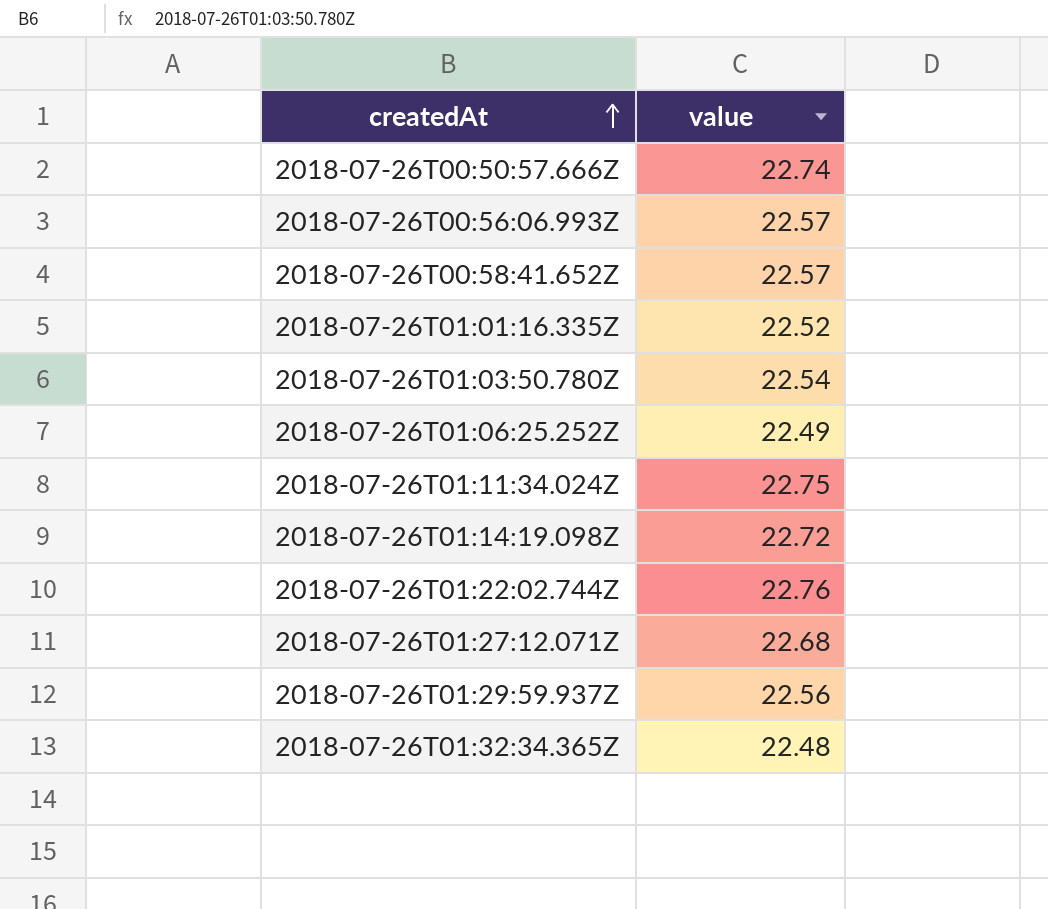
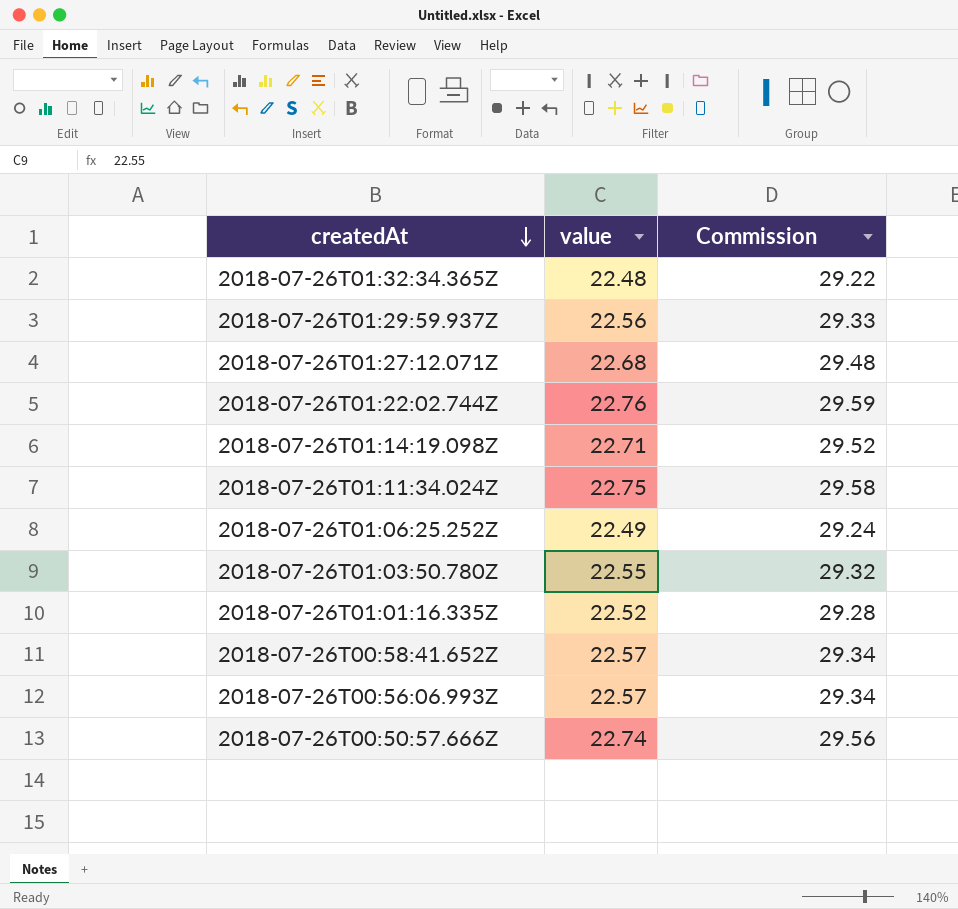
row order: createdAt ascending -> createdAt descending
column Commission | formula: none -> [value] * 1.3
2018-07-26T01:14:19.098Z | value: 22.72 -> 22.71
2018-07-26T01:03:50.780Z | value: 22.54 -> 22.55

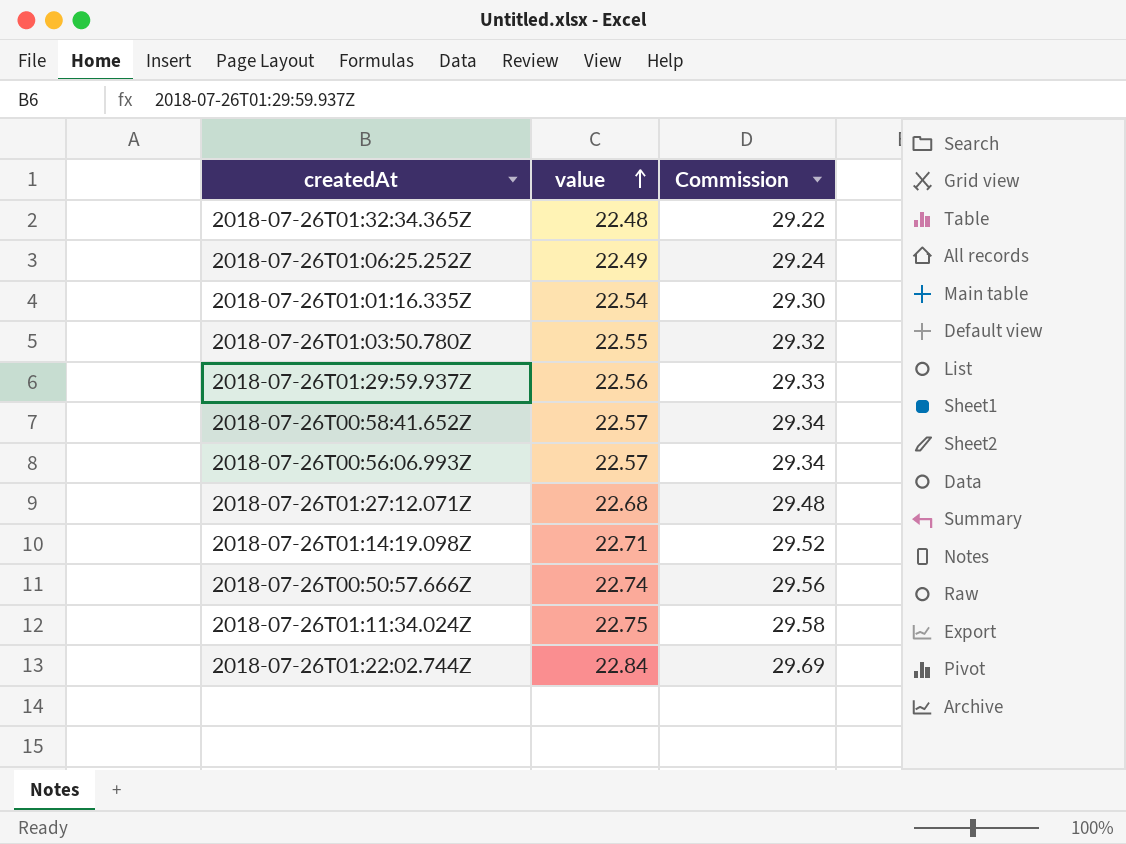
row order: createdAt descending -> value ascending
2018-07-26T01:01:16.335Z | value: 22.52 -> 22.54
2018-07-26T01:01:16.335Z | Commission: 29.28 -> 29.30
2018-07-26T01:22:02.744Z | value: 22.76 -> 22.84
2018-07-26T01:22:02.744Z | Commission: 29.59 -> 29.69

